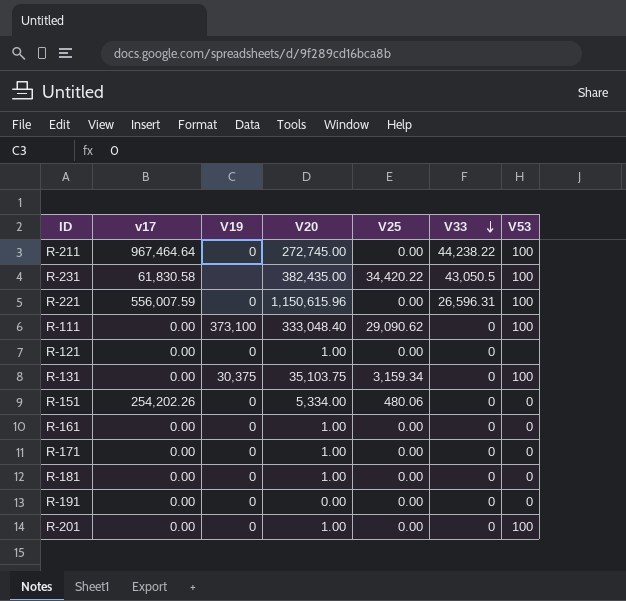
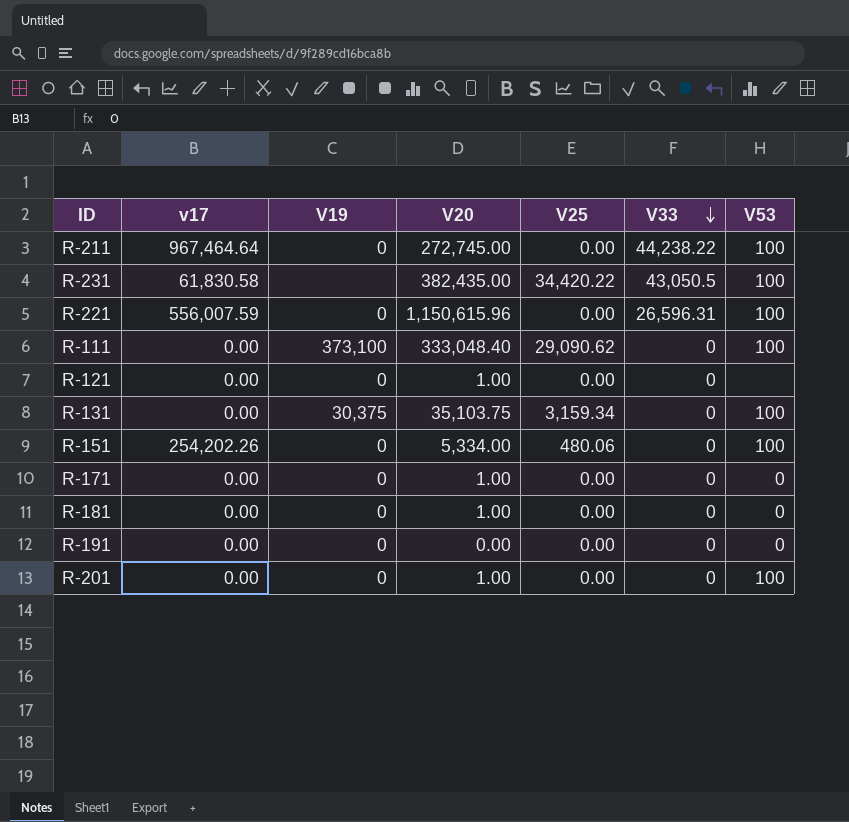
row R-161: 0.00 | 0 | 1.00 | 0.00 | 0 | 0 -> none
R-151 | V53: 0 -> 100

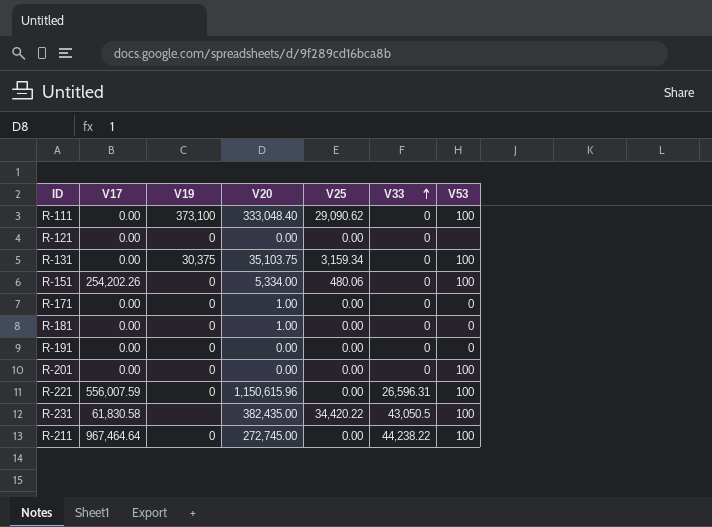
row order: V33 descending -> V33 ascending
column name: v17 -> V17
R-121 | V20: 1.00 -> 0.00
R-201 | V20: 1.00 -> 0.00

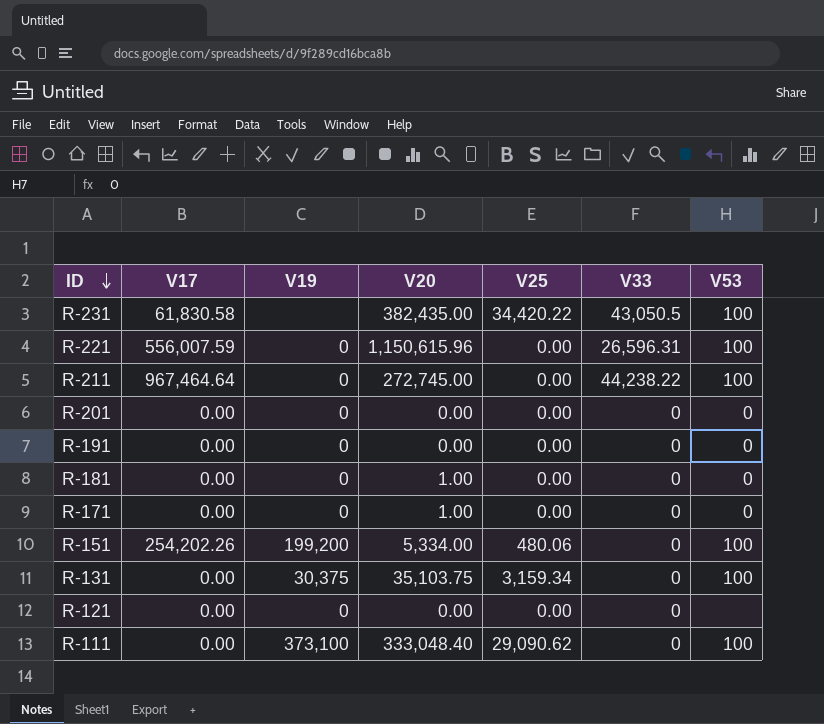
row order: V33 ascending -> ID descending
R-201 | V53: 100 -> 0
R-151 | V19: 0 -> 199,200

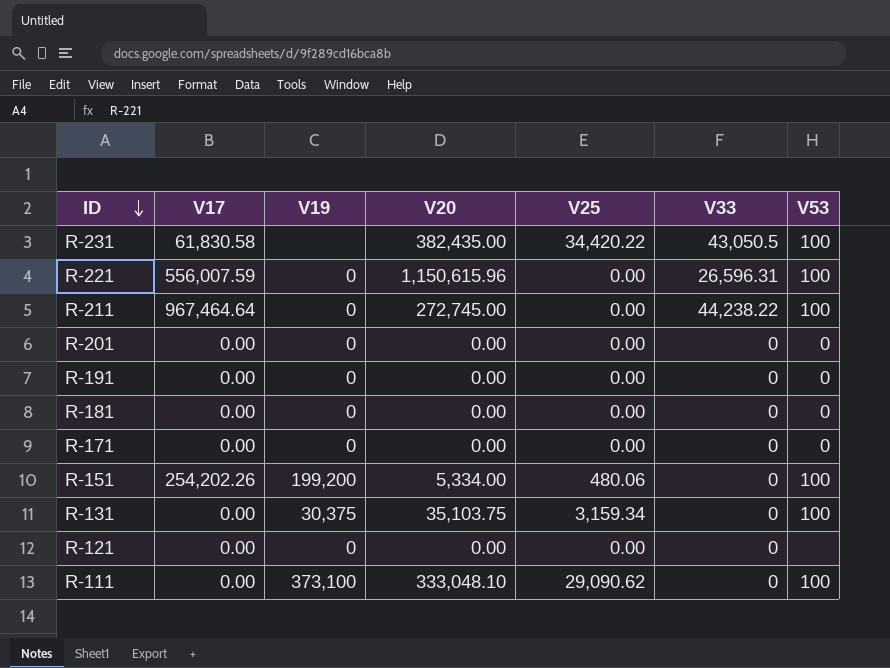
R-181 | V20: 1.00 -> 0.00
R-171 | V20: 1.00 -> 0.00
R-111 | V20: 333,048.40 -> 333,048.10

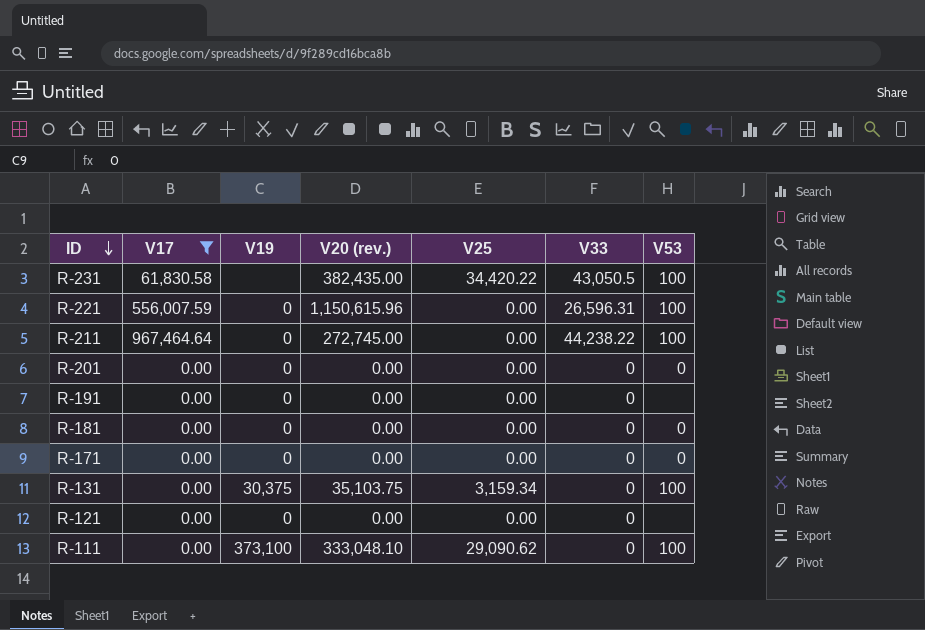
filter: none -> V17 != 254,202.26
column name: V20 -> V20 (rev.)
R-191 | V53: 0 -> none

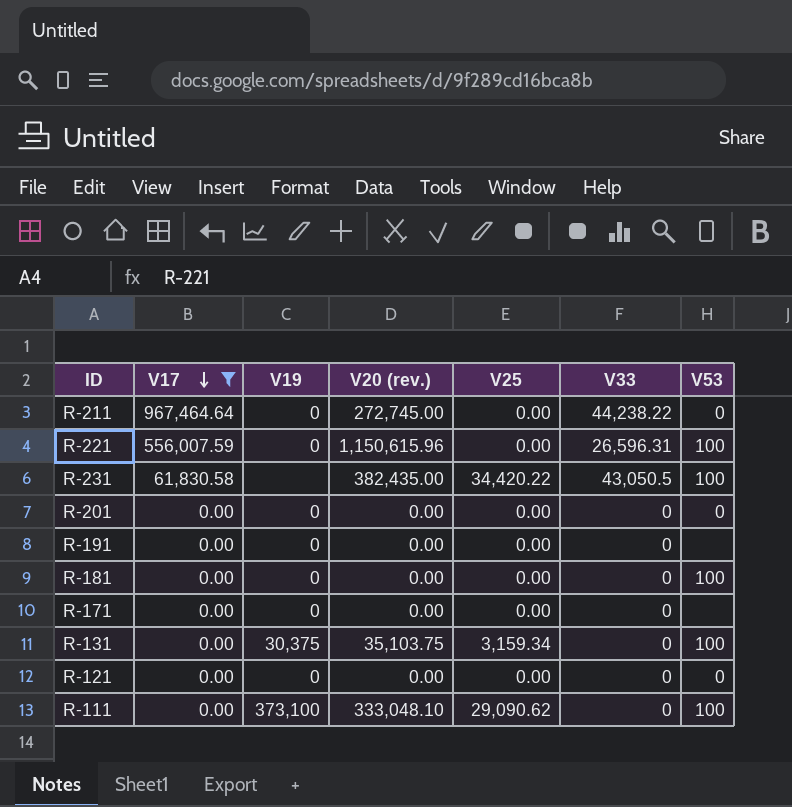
row order: ID descending -> V17 descending
R-211 | V53: 100 -> 0
R-181 | V53: 0 -> 100
R-171 | V53: 0 -> none
R-121 | V53: none -> 0

